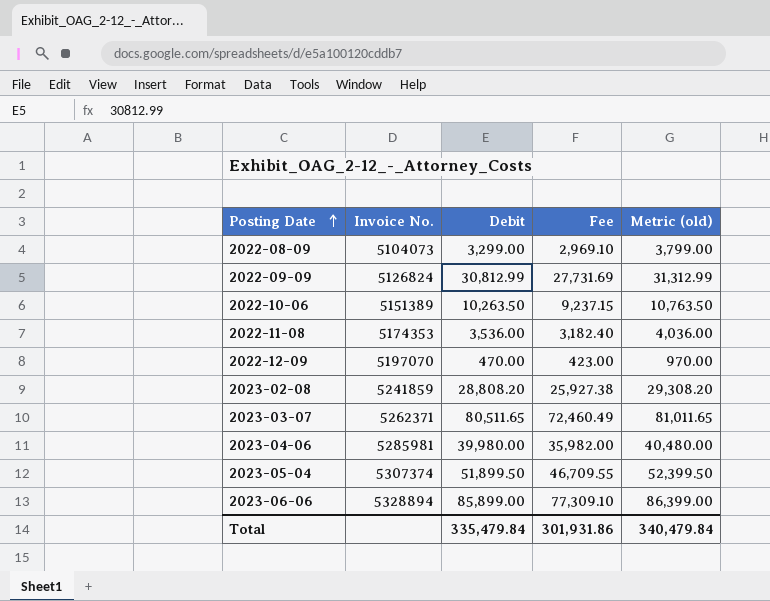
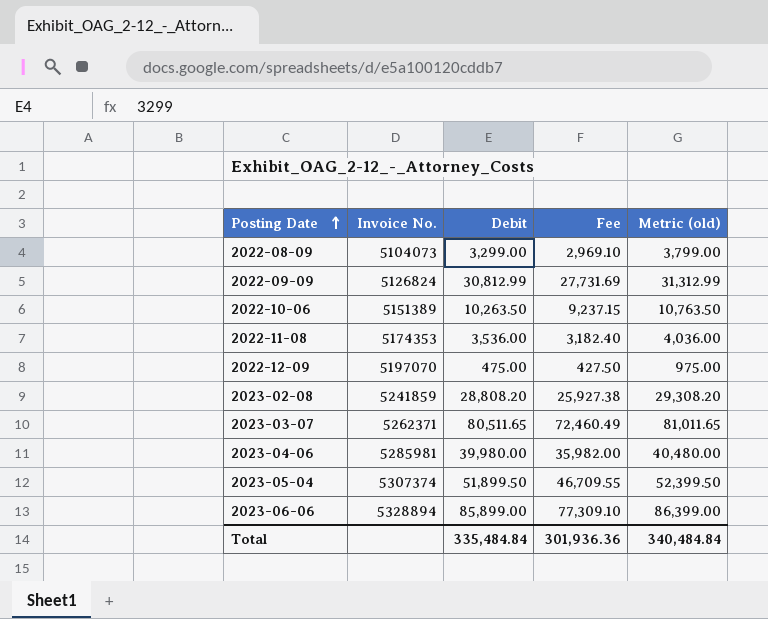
2022-12-09 | Debit: 470.00 -> 475.00
2022-12-09 | Fee: 423.00 -> 427.50
2022-12-09 | Metric (old): 970.00 -> 975.00
Total | Debit: 335,479.84 -> 335,484.84
Total | Fee: 301,931.86 -> 301,936.36
Total | Metric (old): 340,479.84 -> 340,484.84

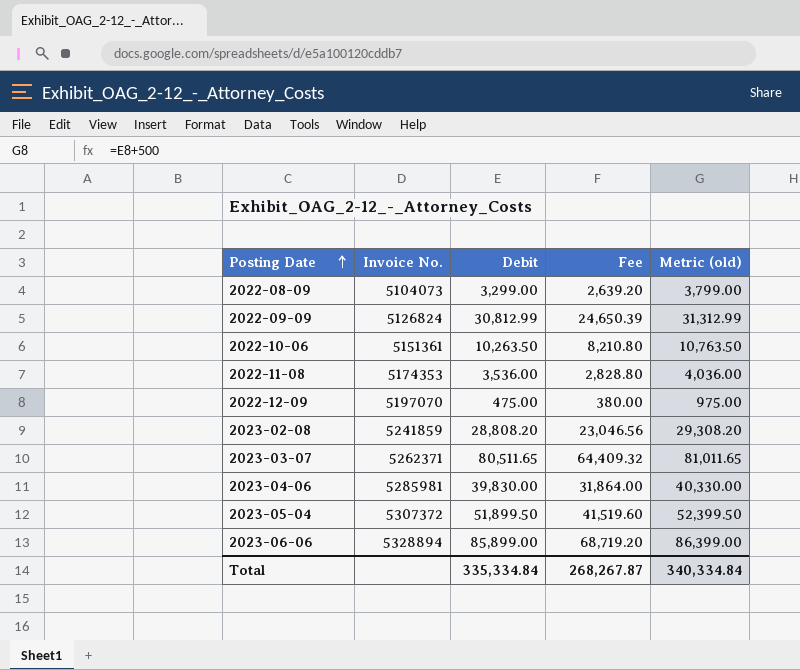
column Fee | formula: [Debit] * 0.9 -> [Debit] * 0.8
2022-10-06 | Invoice No.: 5151389 -> 5151361
2023-04-06 | Debit: 39,980.00 -> 39,830.00
2023-04-06 | Metric (old): 40,480.00 -> 40,330.00
2023-05-04 | Invoice No.: 5307374 -> 5307372
Total | Debit: 335,484.84 -> 335,334.84
Total | Fee: 301,936.36 -> 268,267.87
Total | Metric (old): 340,484.84 -> 340,334.84

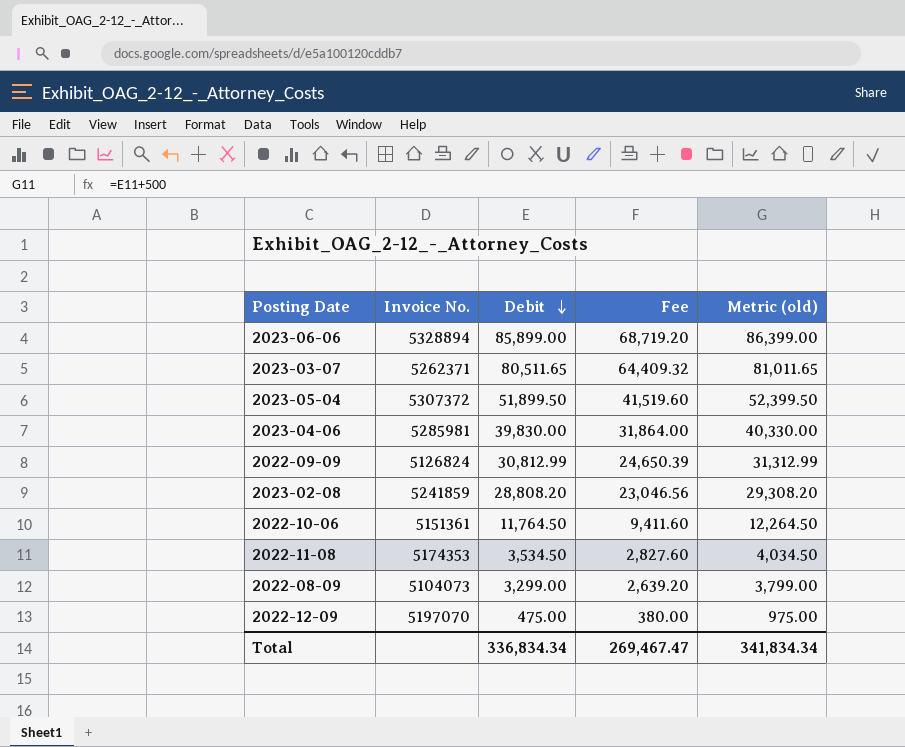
row order: Posting Date ascending -> Debit descending
2022-10-06 | Debit: 10,263.50 -> 11,764.50
2022-10-06 | Fee: 8,210.80 -> 9,411.60
2022-10-06 | Metric (old): 10,763.50 -> 12,264.50
2022-11-08 | Debit: 3,536.00 -> 3,534.50
2022-11-08 | Fee: 2,828.80 -> 2,827.60
2022-11-08 | Metric (old): 4,036.00 -> 4,034.50
Total | Debit: 335,334.84 -> 336,834.34
Total | Fee: 268,267.87 -> 269,467.47
Total | Metric (old): 340,334.84 -> 341,834.34

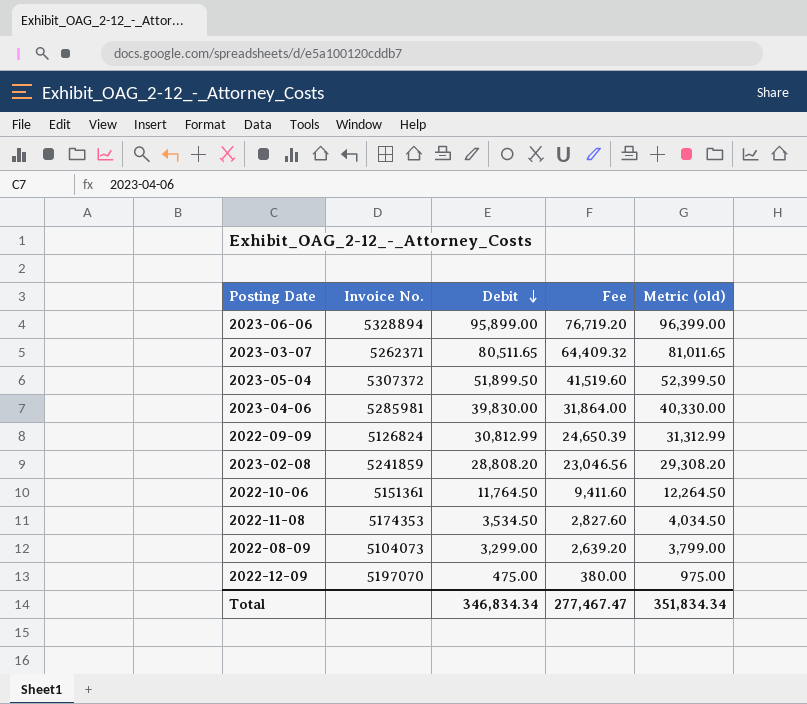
2023-06-06 | Debit: 85,899.00 -> 95,899.00
2023-06-06 | Fee: 68,719.20 -> 76,719.20
2023-06-06 | Metric (old): 86,399.00 -> 96,399.00
Total | Debit: 336,834.34 -> 346,834.34
Total | Fee: 269,467.47 -> 277,467.47
Total | Metric (old): 341,834.34 -> 351,834.34

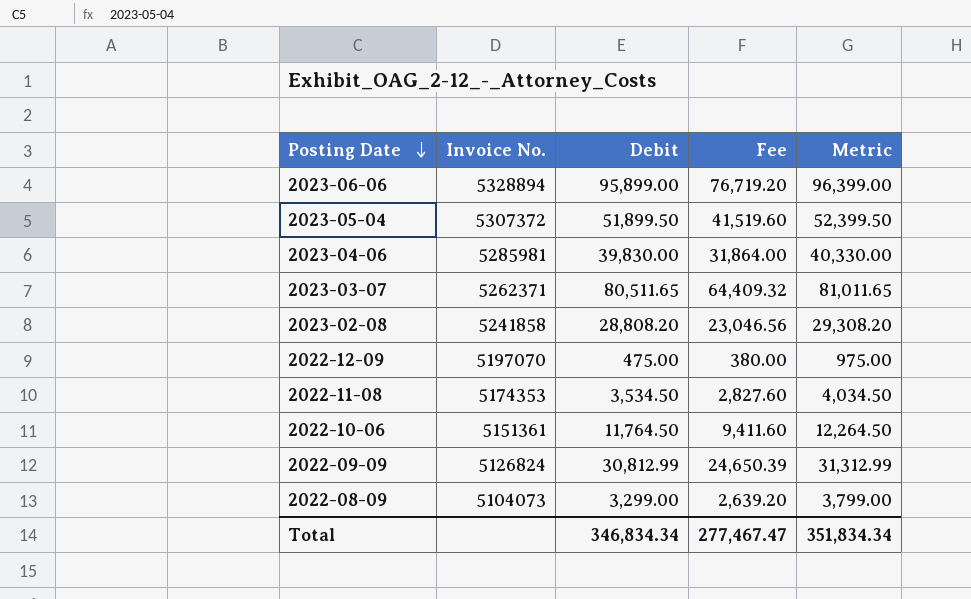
row order: Debit descending -> Posting Date descending
column name: Metric (old) -> Metric
2023-02-08 | Invoice No.: 5241859 -> 5241858

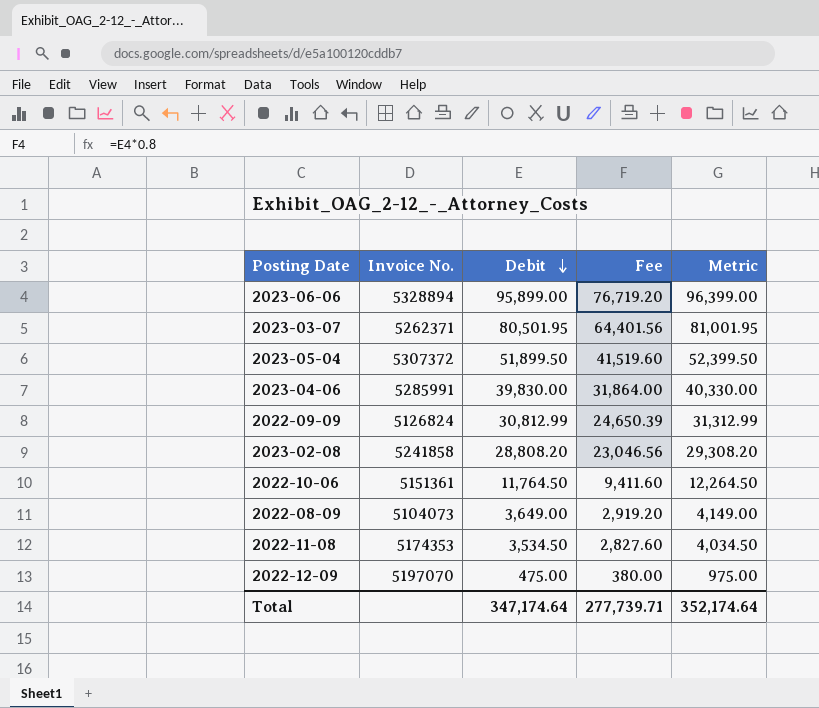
row order: Posting Date descending -> Debit descending
2023-03-07 | Debit: 80,511.65 -> 80,501.95
2023-03-07 | Fee: 64,409.32 -> 64,401.56
2023-03-07 | Metric: 81,011.65 -> 81,001.95
2023-04-06 | Invoice No.: 5285981 -> 5285991
2022-08-09 | Debit: 3,299.00 -> 3,649.00
2022-08-09 | Fee: 2,639.20 -> 2,919.20
2022-08-09 | Metric: 3,799.00 -> 4,149.00
Total | Debit: 346,834.34 -> 347,174.64
Total | Fee: 277,467.47 -> 277,739.71
Total | Metric: 351,834.34 -> 352,174.64

